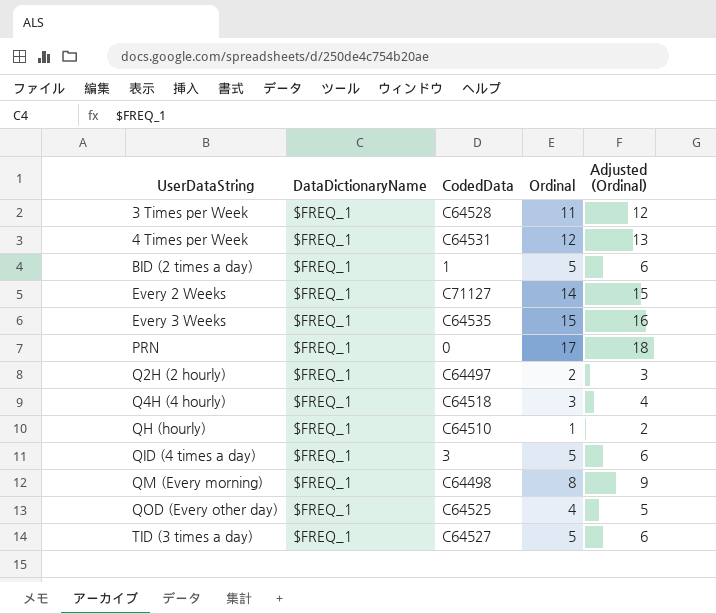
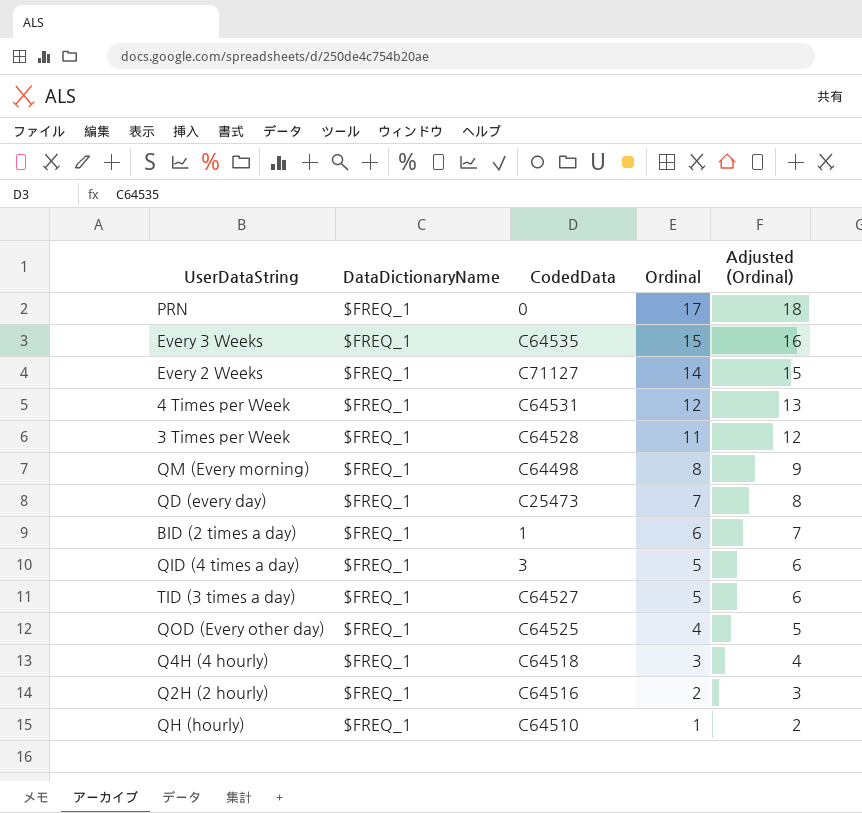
row order: UserDataString ascending -> Ordinal descending
row QD (every day): none -> $FREQ_1 | C25473 | 7 | 8
BID (2 times a day) | Ordinal: 5 -> 6
BID (2 times a day) | Adjusted (Ordinal): 6 -> 7
Q2H (2 hourly) | CodedData: C64497 -> C64516

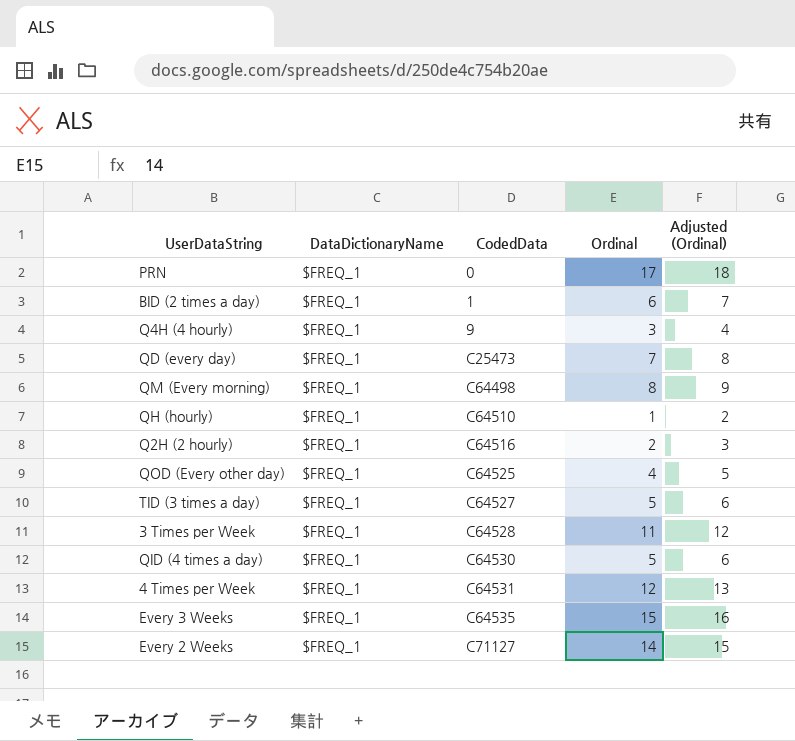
row order: Ordinal descending -> CodedData ascending
Q4H (4 hourly) | CodedData: C64518 -> 9
QID (4 times a day) | CodedData: 3 -> C64530

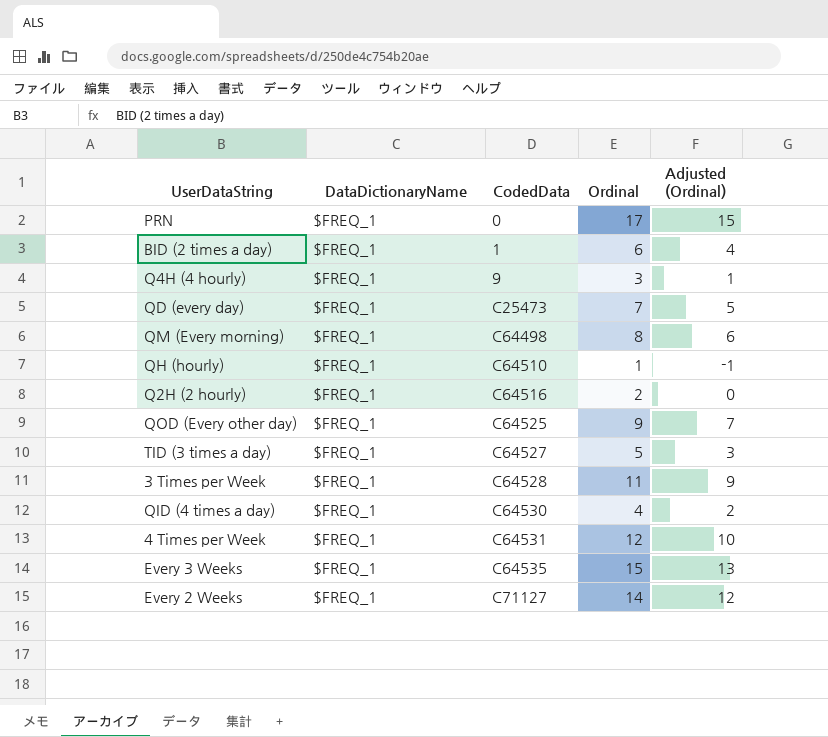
column Adjusted (Ordinal) | formula: [Ordinal] + 1 -> [Ordinal] - 2
QOD (Every other day) | Ordinal: 4 -> 9
QID (4 times a day) | Ordinal: 5 -> 4

